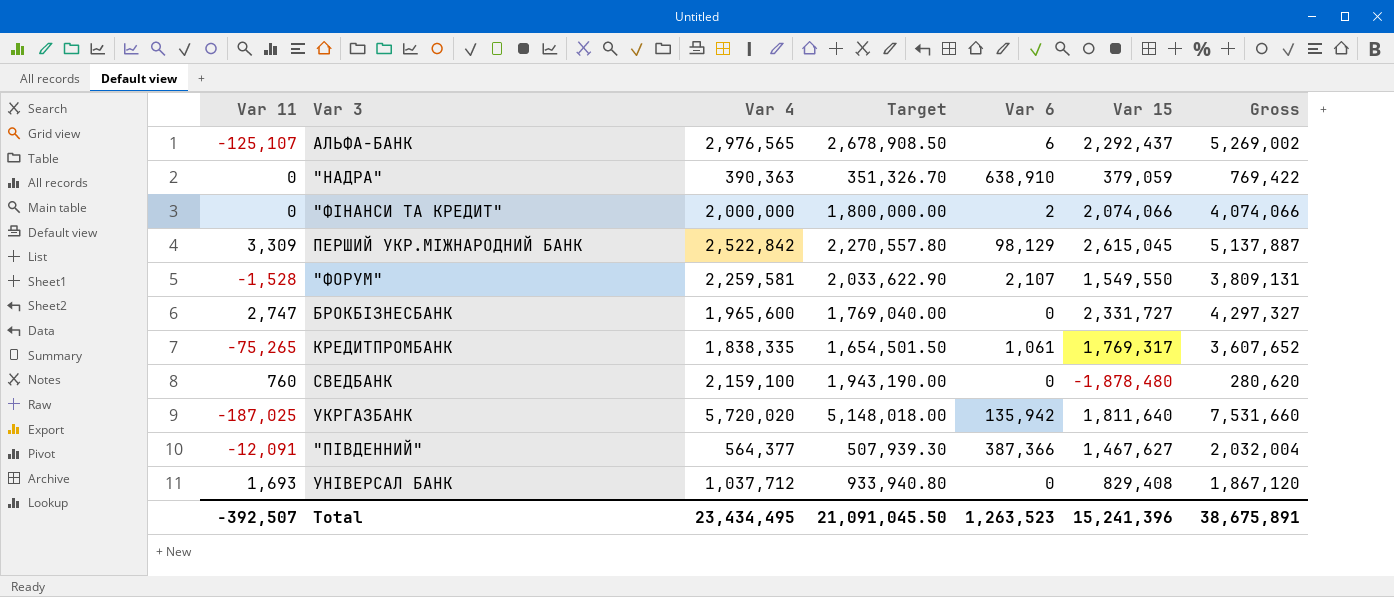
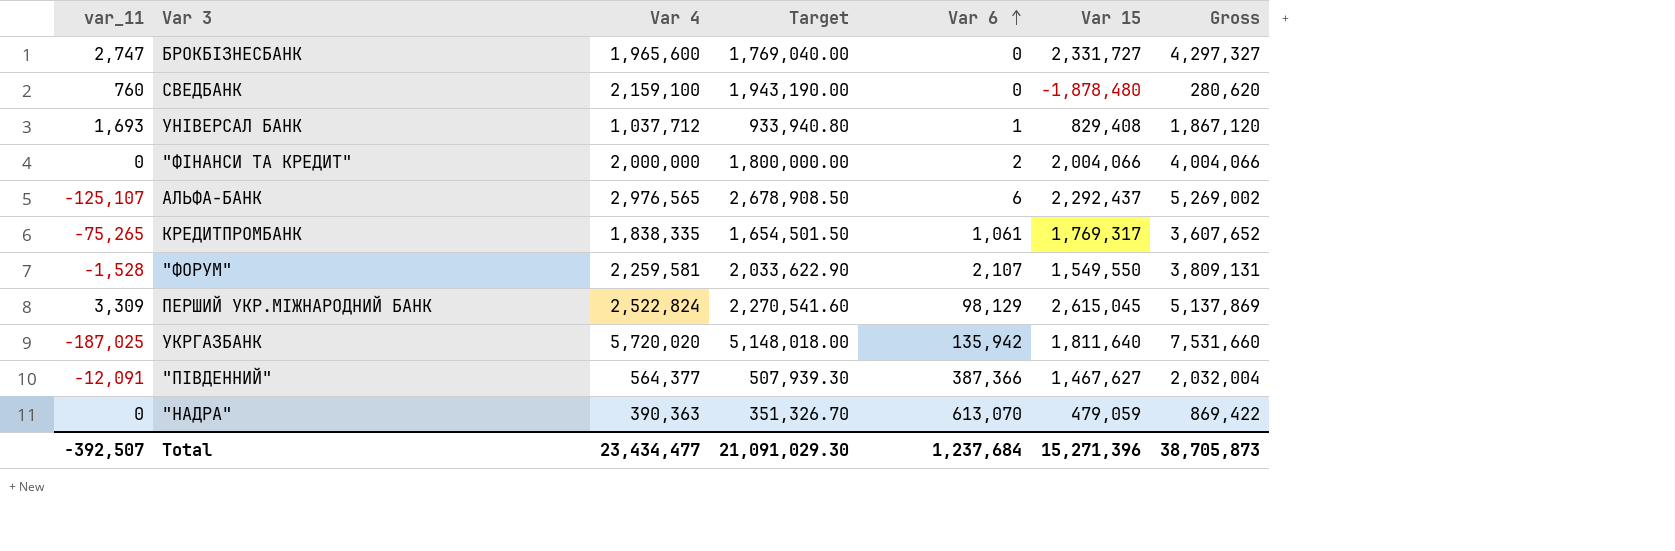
row order: none -> Var 6 ascending
column name: Var 11 -> var_11
УНІВЕРСАЛ БАНК | Var 6: 0 -> 1
"ФІНАНСИ ТА КРЕДИТ" | Var 15: 2,074,066 -> 2,004,066
"ФІНАНСИ ТА КРЕДИТ" | Gross: 4,074,066 -> 4,004,066
ПЕРШИЙ УКР.МІЖНАРОДНИЙ БАНК | Var 4: 2,522,842 -> 2,522,824
ПЕРШИЙ УКР.МІЖНАРОДНИЙ БАНК | Target: 2,270,557.80 -> 2,270,541.60
ПЕРШИЙ УКР.МІЖНАРОДНИЙ БАНК | Gross: 5,137,887 -> 5,137,869
"НАДРА" | Var 6: 638,910 -> 613,070
"НАДРА" | Var 15: 379,059 -> 479,059
"НАДРА" | Gross: 769,422 -> 869,422
Total | Var 4: 23,434,495 -> 23,434,477
Total | Target: 21,091,045.50 -> 21,091,029.30
Total | Var 6: 1,263,523 -> 1,237,684
Total | Var 15: 15,241,396 -> 15,271,396
Total | Gross: 38,675,891 -> 38,705,873

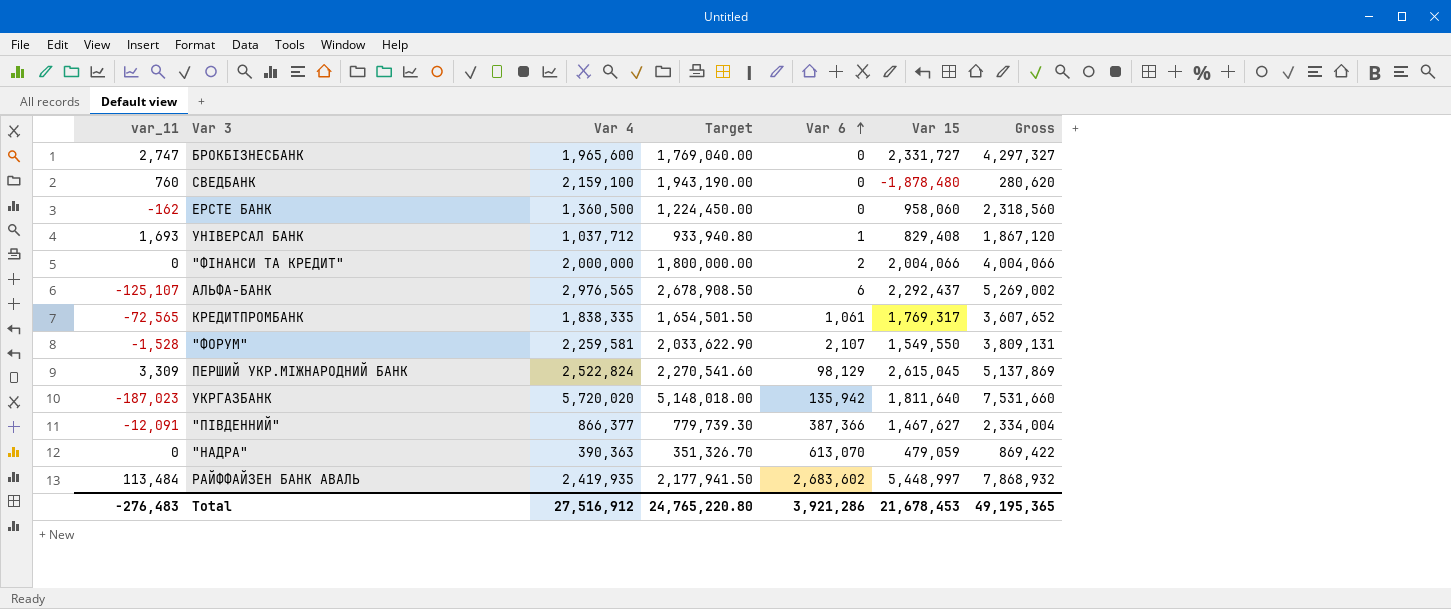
row ЕРСТЕ БАНК: none -> -162 | 1,360,500 | 1,224,450.00 | 0 | 958,060 | 2,318,560
КРЕДИТПРОМБАНК | var_11: -75,265 -> -72,565
УКРГАЗБАНК | var_11: -187,025 -> -187,023
"ПІВДЕННИЙ" | Var 4: 564,377 -> 866,377
"ПІВДЕННИЙ" | Target: 507,939.30 -> 779,739.30
"ПІВДЕННИЙ" | Gross: 2,032,004 -> 2,334,004
row РАЙФФАЙЗЕН БАНК АВАЛЬ: none -> 113,484 | 2,419,935 | 2,177,941.50 | 2,683,602 | 5,448,997 | 7,868,932
Total | var_11: -392,507 -> -276,483
Total | Var 4: 23,434,477 -> 27,516,912
Total | Target: 21,091,029.30 -> 24,765,220.80
Total | Var 6: 1,237,684 -> 3,921,286
Total | Var 15: 15,271,396 -> 21,678,453
Total | Gross: 38,705,873 -> 49,195,365

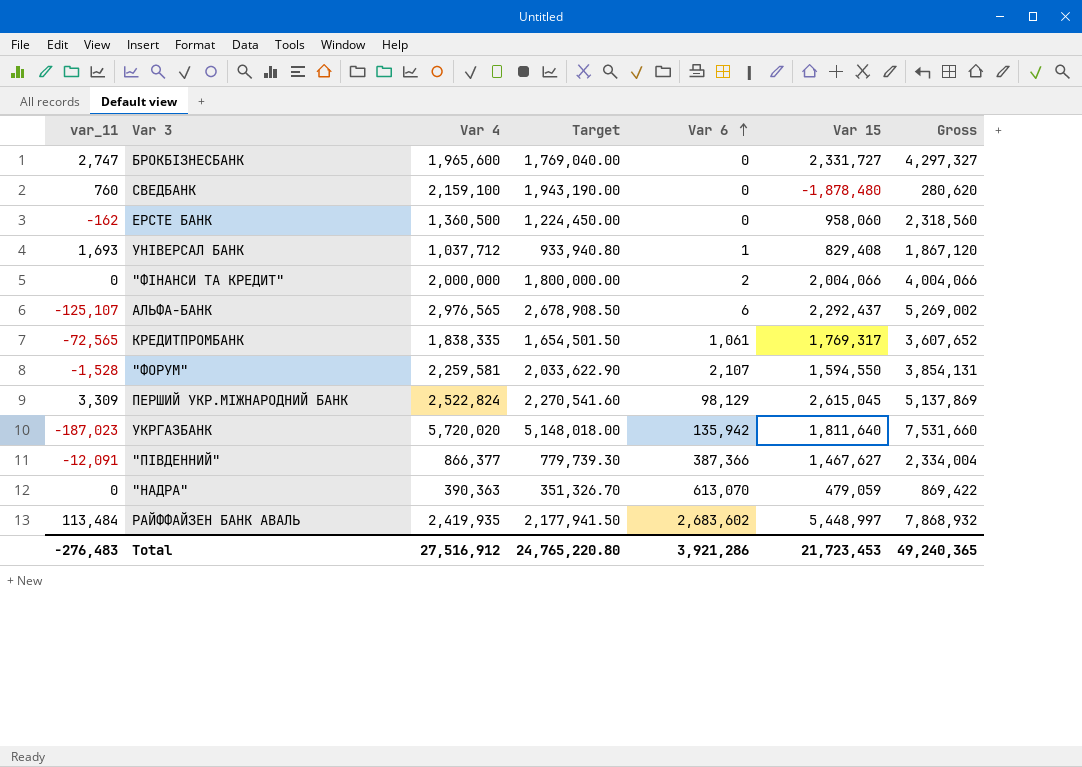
"ФОРУМ" | Var 15: 1,549,550 -> 1,594,550
"ФОРУМ" | Gross: 3,809,131 -> 3,854,131
Total | Var 15: 21,678,453 -> 21,723,453
Total | Gross: 49,195,365 -> 49,240,365

